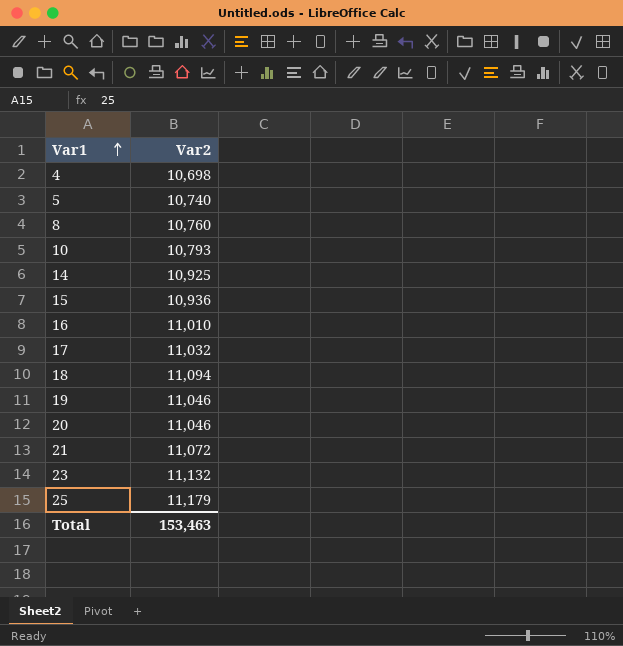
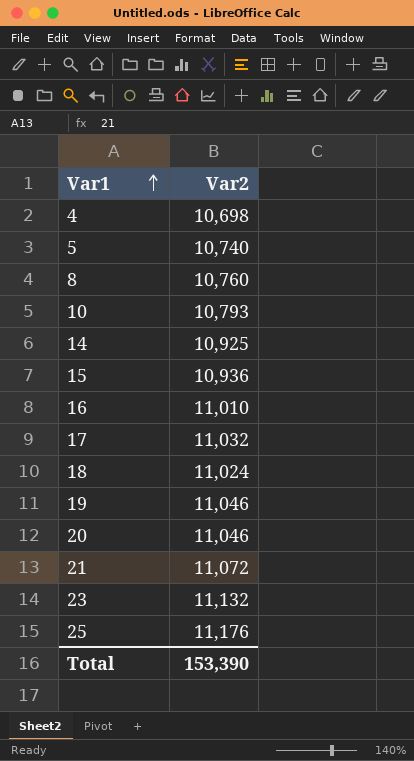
18 | Var2: 11,094 -> 11,024
25 | Var2: 11,179 -> 11,176
Total | Var2: 153,463 -> 153,390

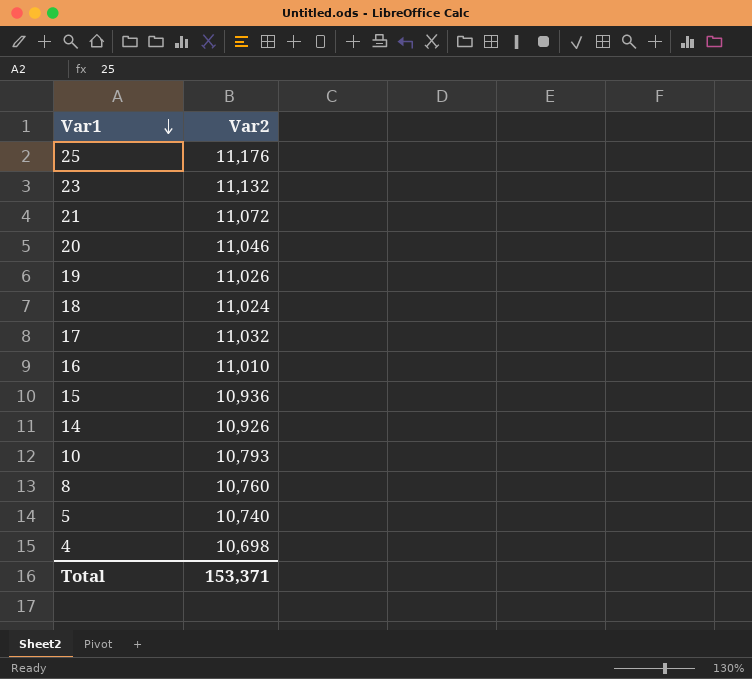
row order: Var1 ascending -> Var1 descending
19 | Var2: 11,046 -> 11,026
14 | Var2: 10,925 -> 10,926
Total | Var2: 153,390 -> 153,371

